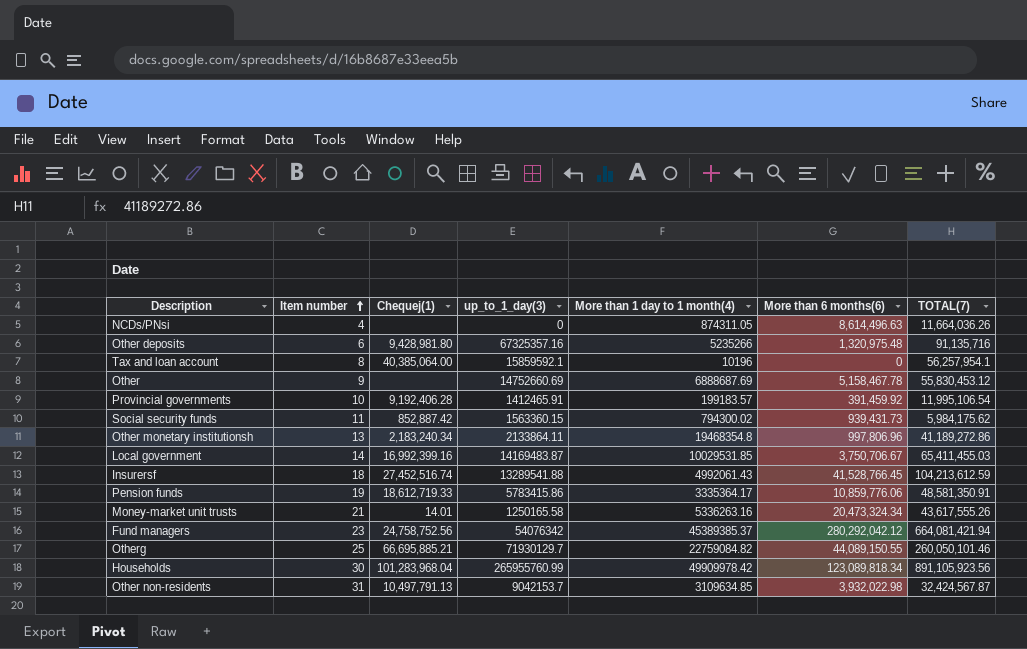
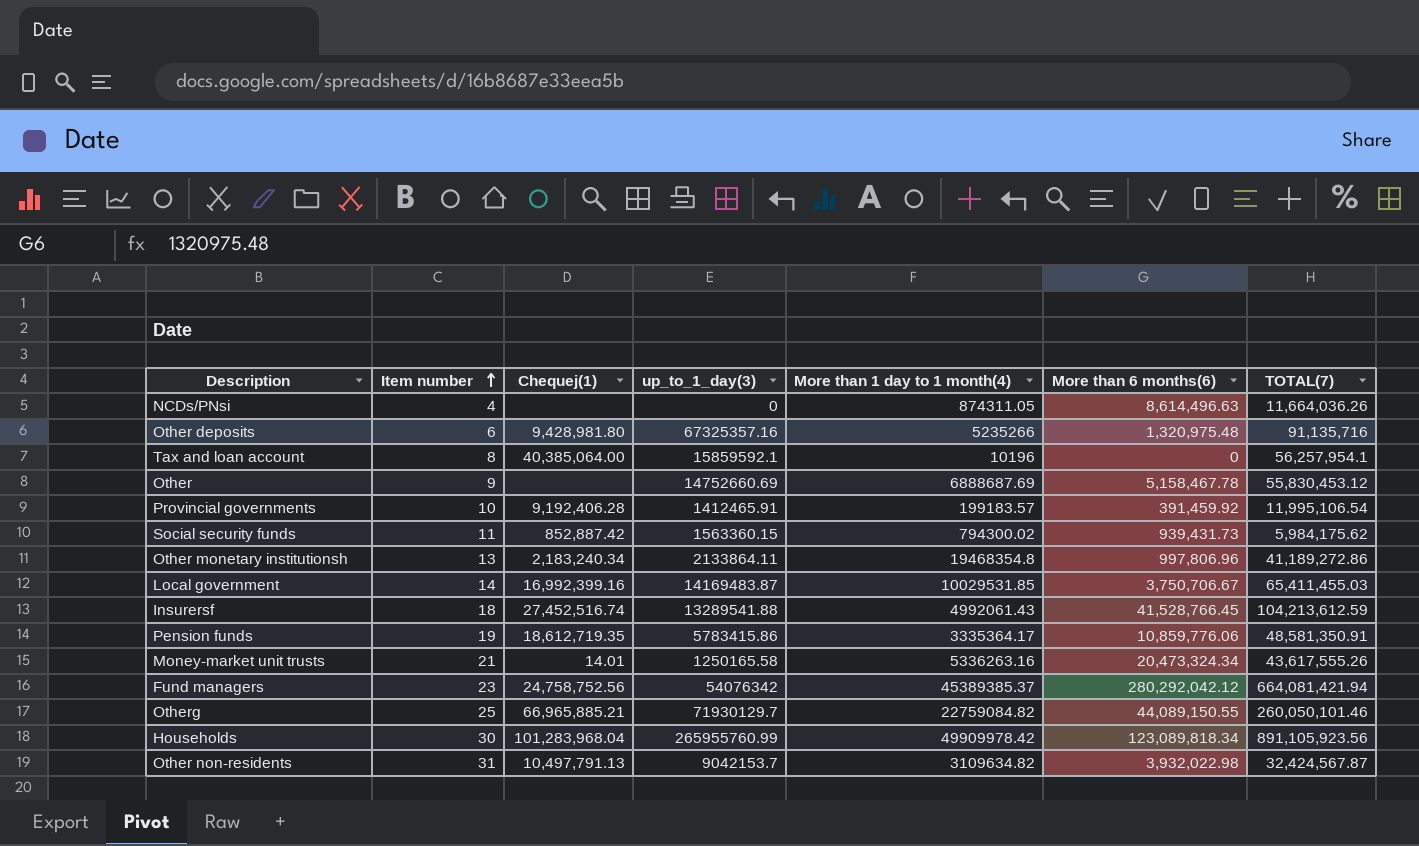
Pension funds | Chequej(1): 18,612,719.33 -> 18,612,719.35
Otherg | Chequej(1): 66,695,885.21 -> 66,965,885.21
Other non-residents | More than 1 day to 1 month(4): 3109634.85 -> 3109634.82

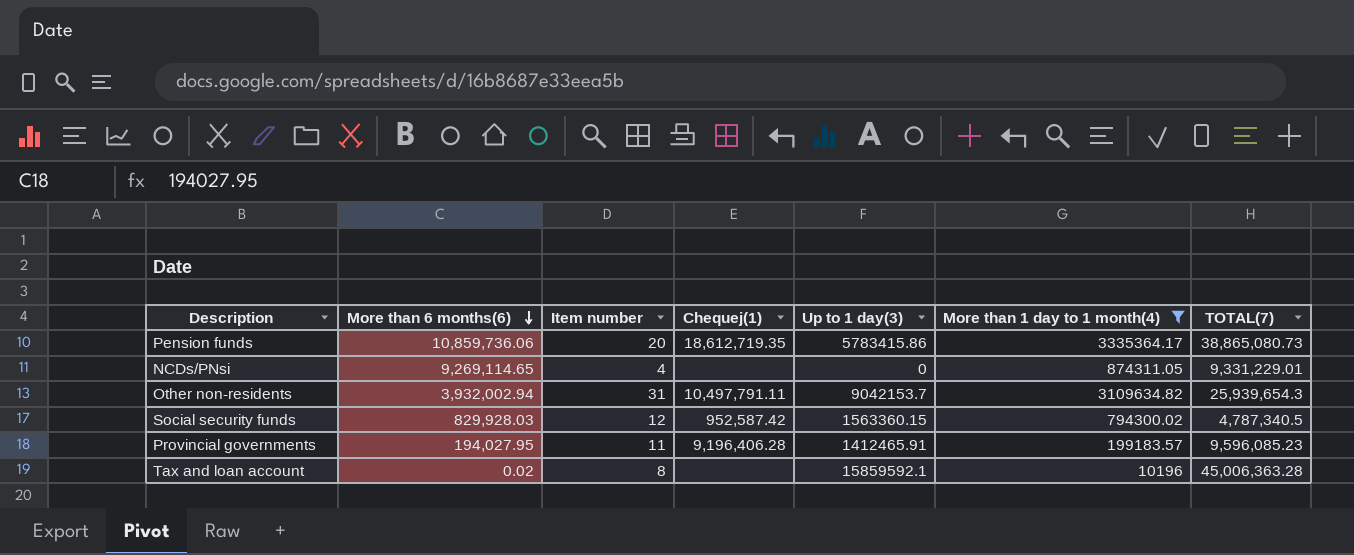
filter: none -> More than 1 day to 1 month(4) <= 3335364.17
row order: Item number ascending -> More than 6 months(6) descending
column More than 6 months(6) | position: 6 -> 2
column name: up_to_1_day(3) -> Up to 1 day(3)
Pension funds | More than 6 months(6): 10,859,776.06 -> 10,859,736.06
Pension funds | Item number: 19 -> 20
Pension funds | TOTAL(7): 48,581,350.91 -> 38,865,080.73
NCDs/PNsi | More than 6 months(6): 8,614,496.63 -> 9,269,114.65
NCDs/PNsi | TOTAL(7): 11,664,036.26 -> 9,331,229.01
Other non-residents | More than 6 months(6): 3,932,022.98 -> 3,932,002.94
Other non-residents | Chequej(1): 10,497,791.13 -> 10,497,791.11
Other non-residents | TOTAL(7): 32,424,567.87 -> 25,939,654.3
Social security funds | More than 6 months(6): 939,431.73 -> 829,928.03
Social security funds | Item number: 11 -> 12
Social security funds | Chequej(1): 852,887.42 -> 952,587.42
Social security funds | TOTAL(7): 5,984,175.62 -> 4,787,340.5
Provincial governments | More than 6 months(6): 391,459.92 -> 194,027.95
Provincial governments | Item number: 10 -> 11
Provincial governments | Chequej(1): 9,192,406.28 -> 9,196,406.28
Provincial governments | TOTAL(7): 11,995,106.54 -> 9,596,085.23
Tax and loan account | More than 6 months(6): 0 -> 0.02
Tax and loan account | Chequej(1): 40,385,064.00 -> none
Tax and loan account | TOTAL(7): 56,257,954.1 -> 45,006,363.28

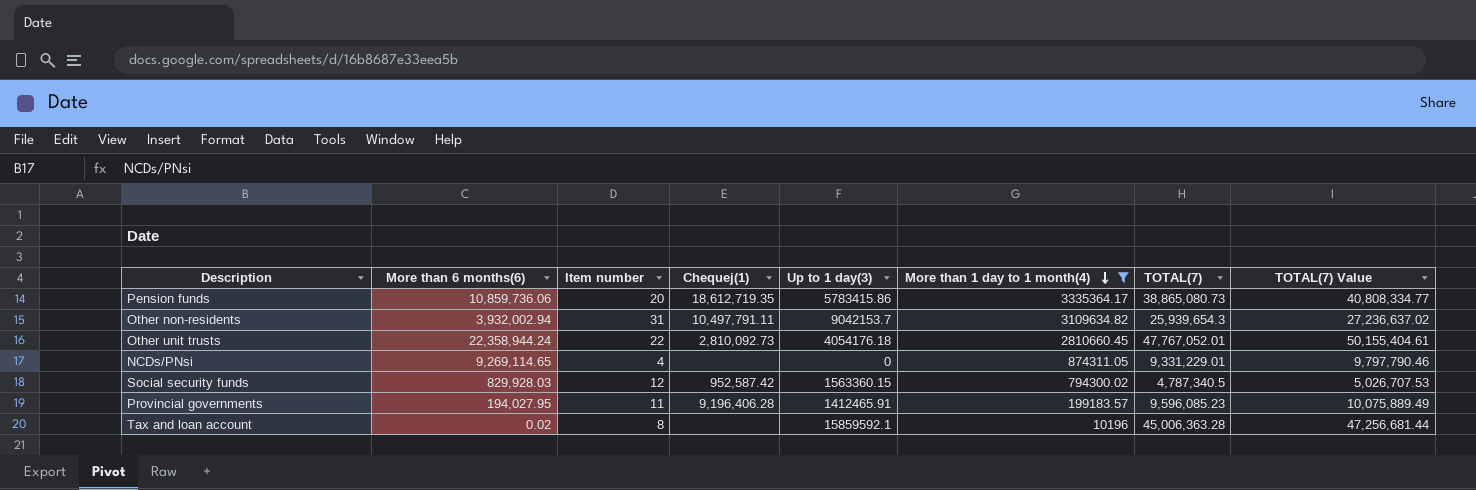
row order: More than 6 months(6) descending -> More than 1 day to 1 month(4) descending
column TOTAL(7) Value | formula: none -> [TOTAL(7)] * 1.05
row Other unit trusts: none -> 22,358,944.24 | 22 | 2,810,092.73 | 4054176.18 | 2810660.45 | 47,767,052.01 | 50,155,404.61

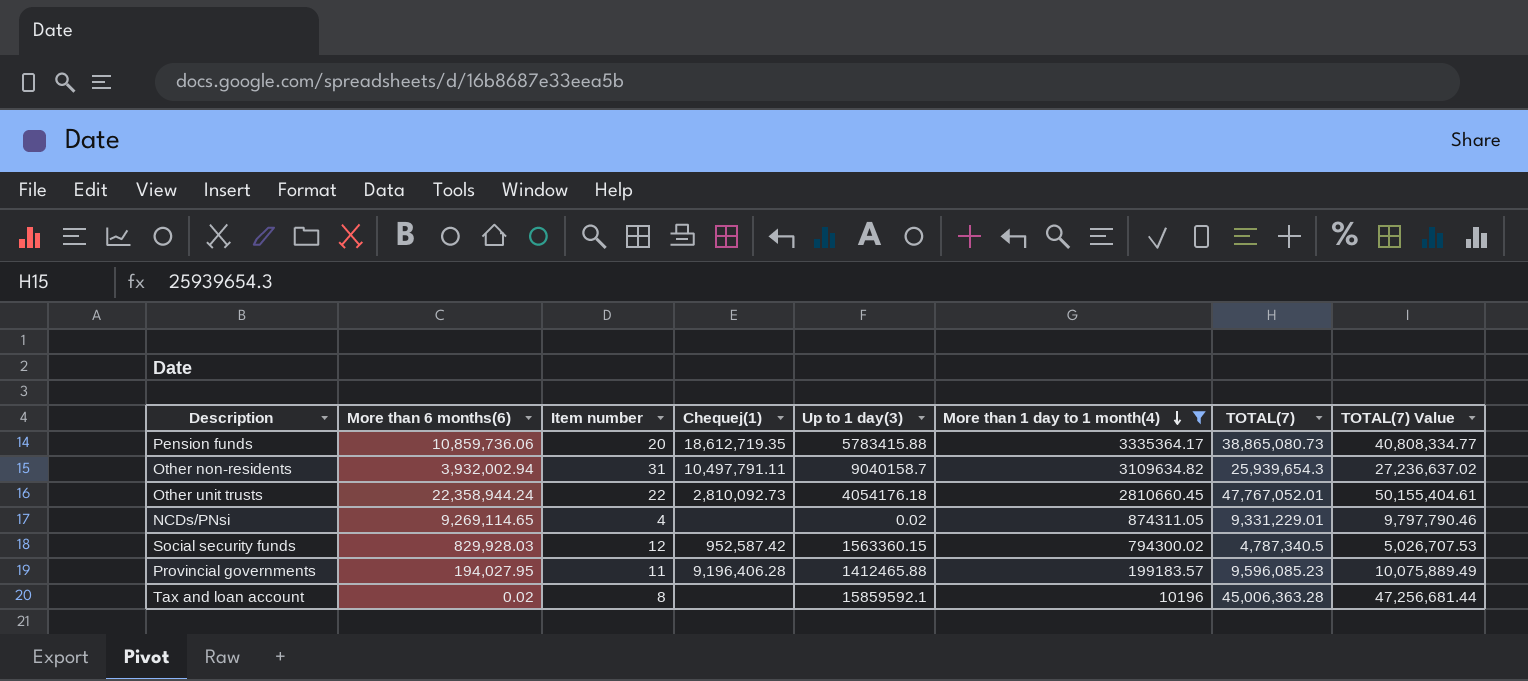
Pension funds | Up to 1 day(3): 5783415.86 -> 5783415.88
Other non-residents | Up to 1 day(3): 9042153.7 -> 9040158.7
NCDs/PNsi | Up to 1 day(3): 0 -> 0.02
Provincial governments | Up to 1 day(3): 1412465.91 -> 1412465.88

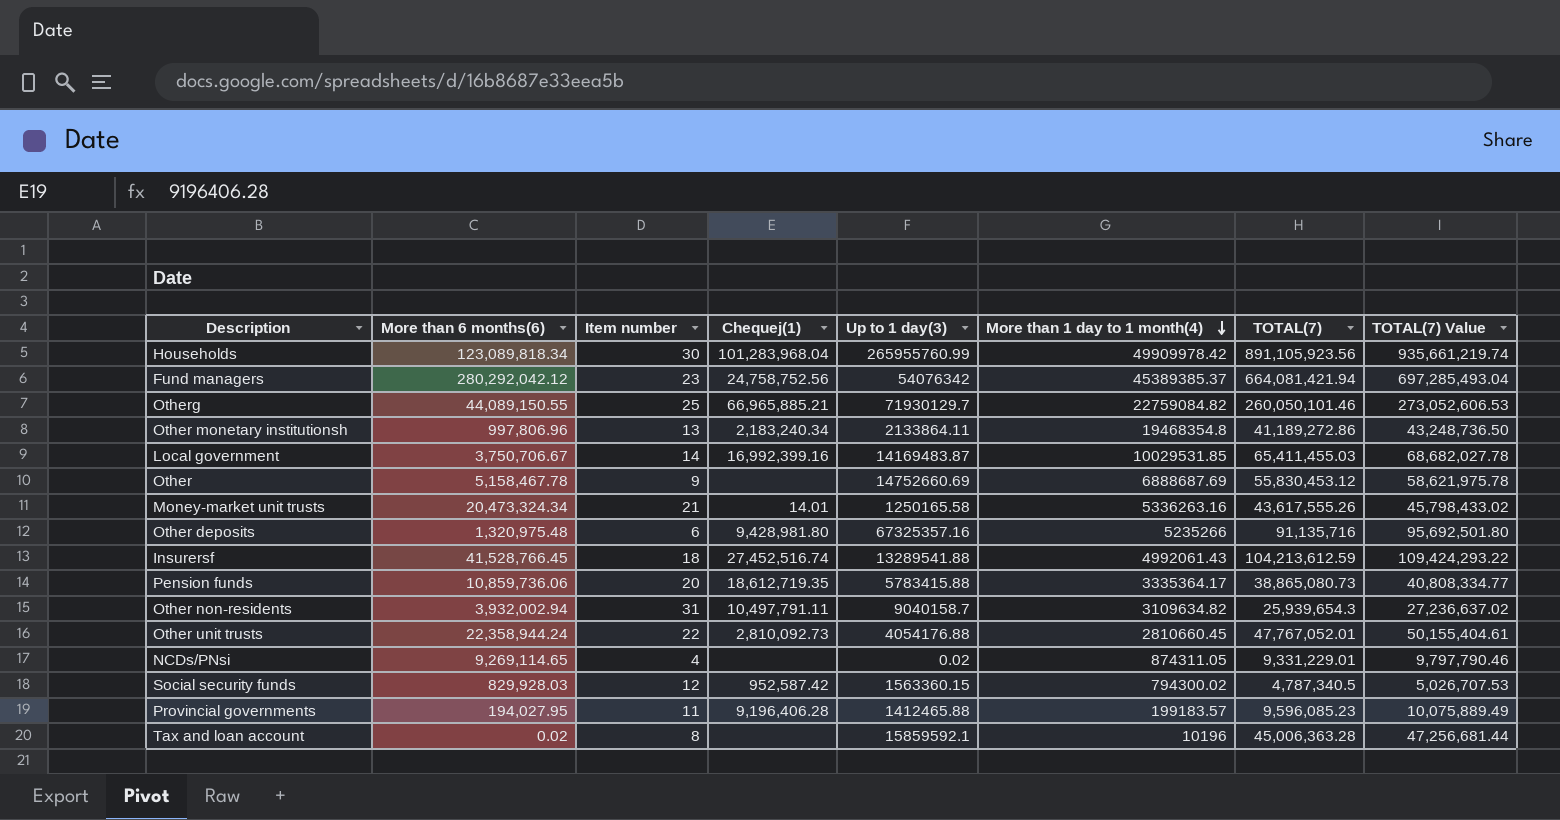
filter: More than 1 day to 1 month(4) <= 3335364.17 -> none
Other unit trusts | Up to 1 day(3): 4054176.18 -> 4054176.88

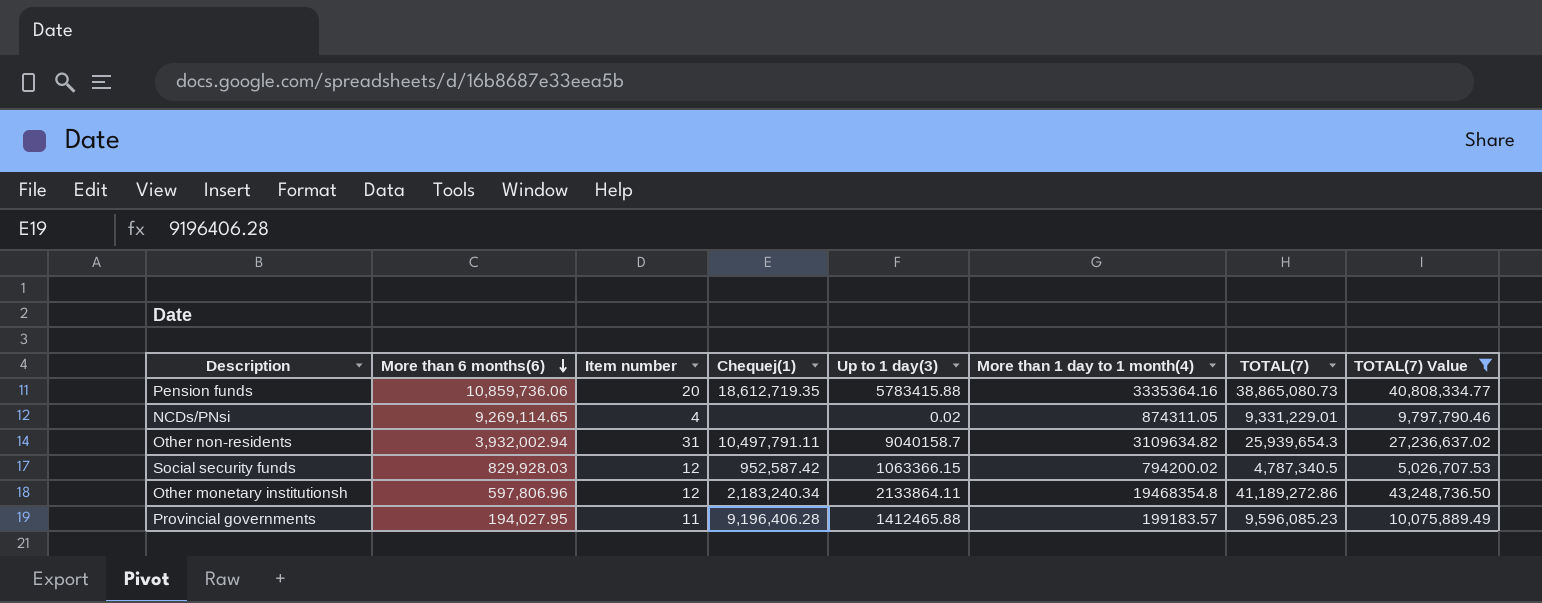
filter: none -> TOTAL(7) Value <= 43,248,736.50
row order: More than 1 day to 1 month(4) descending -> More than 6 months(6) descending
Pension funds | More than 1 day to 1 month(4): 3335364.17 -> 3335364.16
Social security funds | Up to 1 day(3): 1563360.15 -> 1063366.15
Social security funds | More than 1 day to 1 month(4): 794300.02 -> 794200.02
Other monetary institutionsh | More than 6 months(6): 997,806.96 -> 597,806.96
Other monetary institutionsh | Item number: 13 -> 12

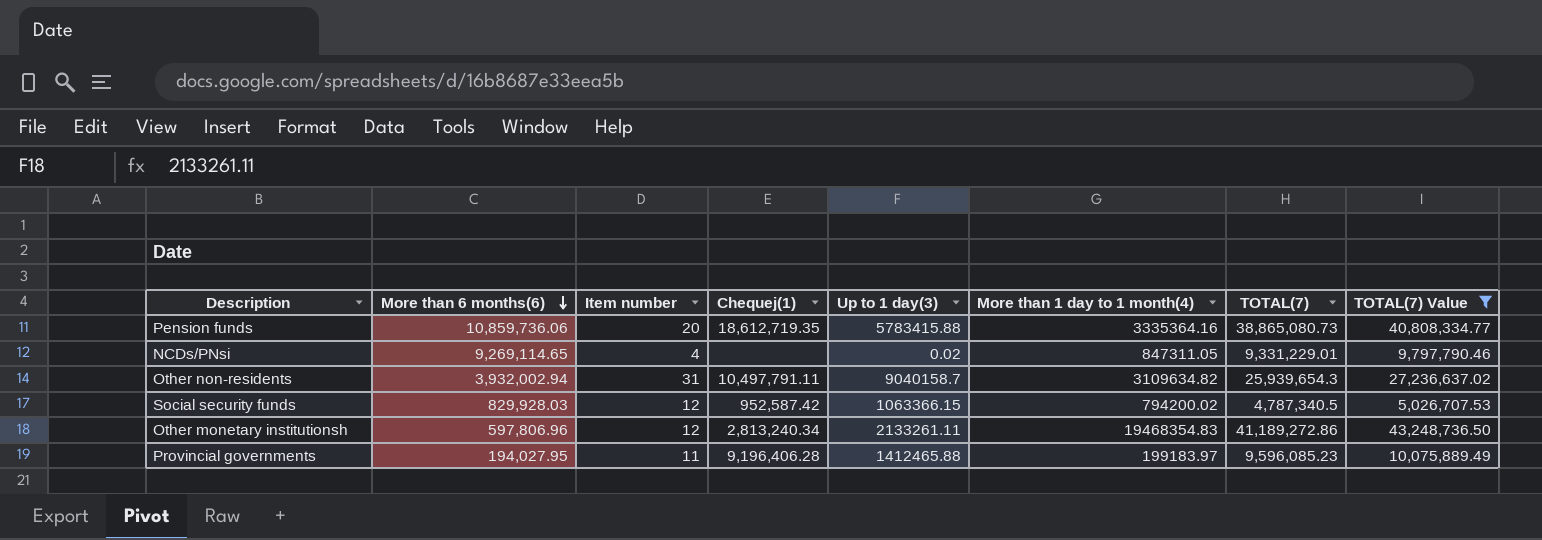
NCDs/PNsi | More than 1 day to 1 month(4): 874311.05 -> 847311.05
Other monetary institutionsh | Chequej(1): 2,183,240.34 -> 2,813,240.34
Other monetary institutionsh | Up to 1 day(3): 2133864.11 -> 2133261.11
Other monetary institutionsh | More than 1 day to 1 month(4): 19468354.8 -> 19468354.83
Provincial governments | More than 1 day to 1 month(4): 199183.57 -> 199183.97

